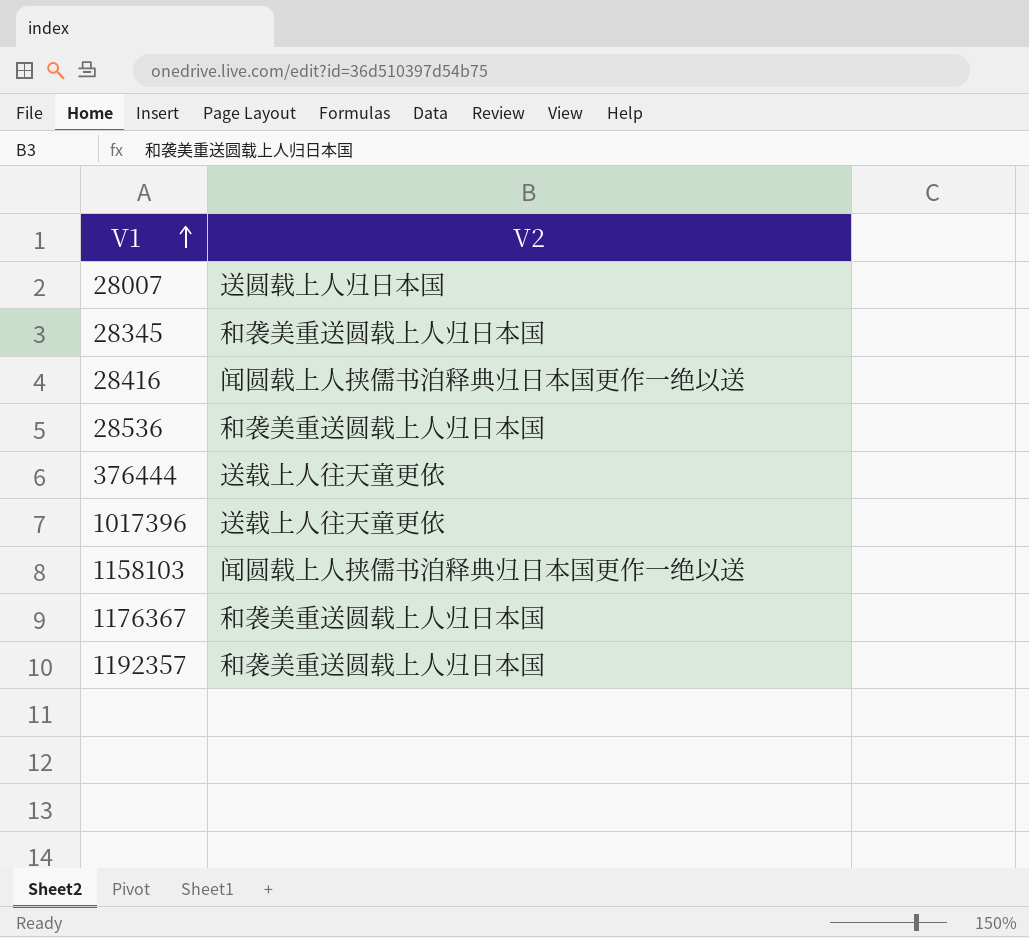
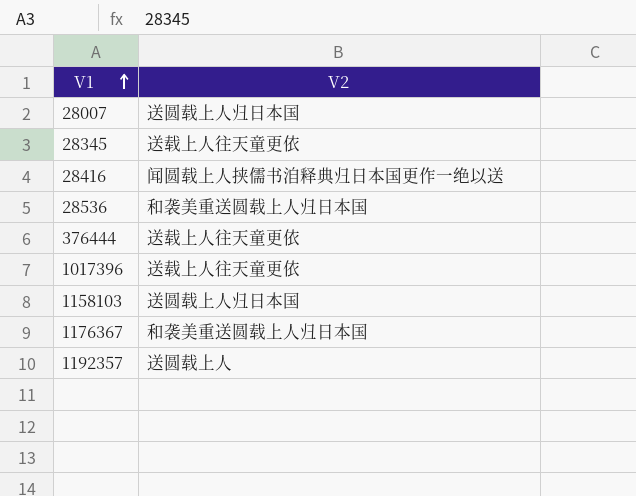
28345 | V2: 和袭美重送圆载上人归日本国 -> 送载上人往天童更依
1158103 | V2: 闻圆载上人挟儒书洎释典归日本国更作一绝以送 -> 送圆载上人归日本国
1192357 | V2: 和袭美重送圆载上人归日本国 -> 送圆载上人

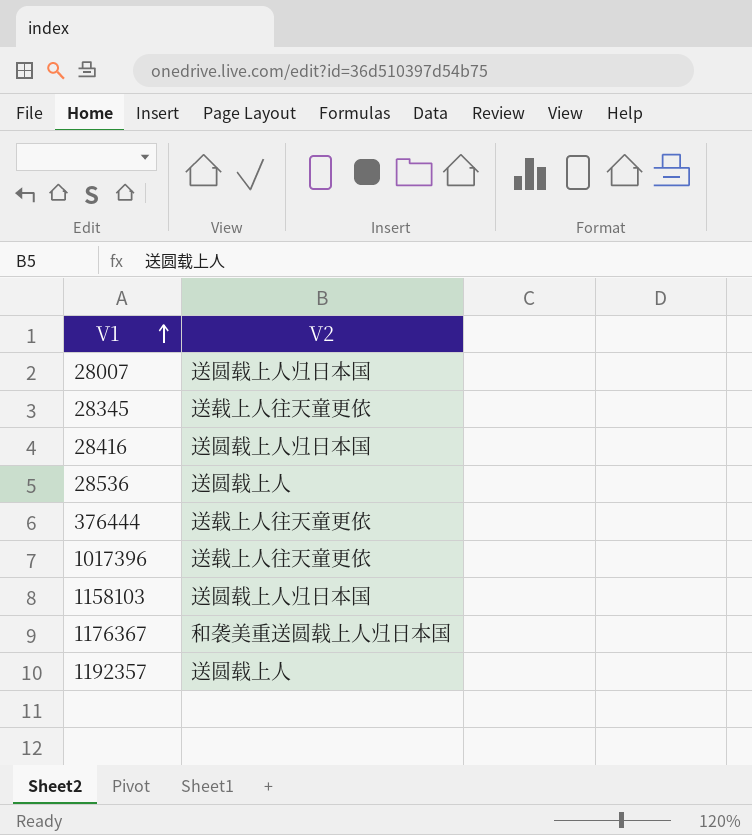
28416 | V2: 闻圆载上人挟儒书洎释典归日本国更作一绝以送 -> 送圆载上人归日本国
28536 | V2: 和袭美重送圆载上人归日本国 -> 送圆载上人

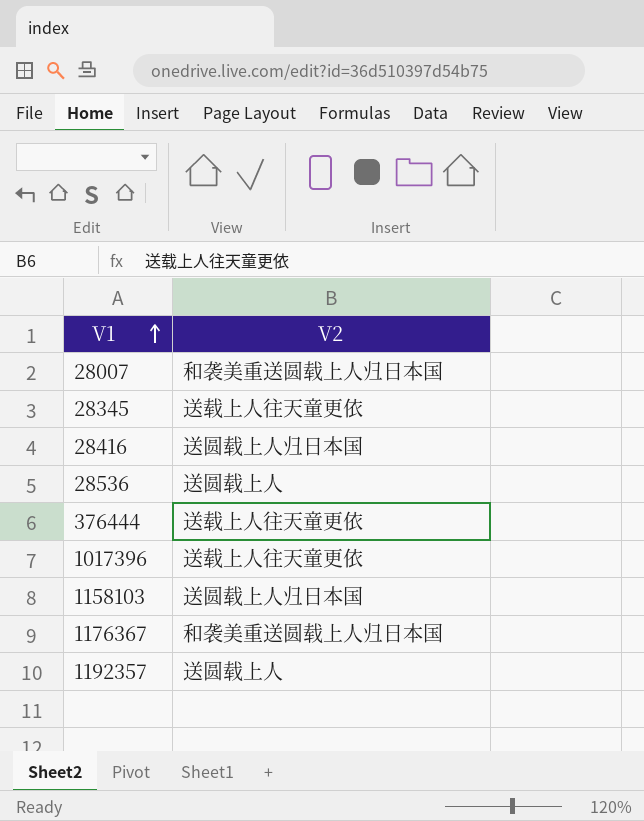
28007 | V2: 送圆载上人归日本国 -> 和袭美重送圆载上人归日本国

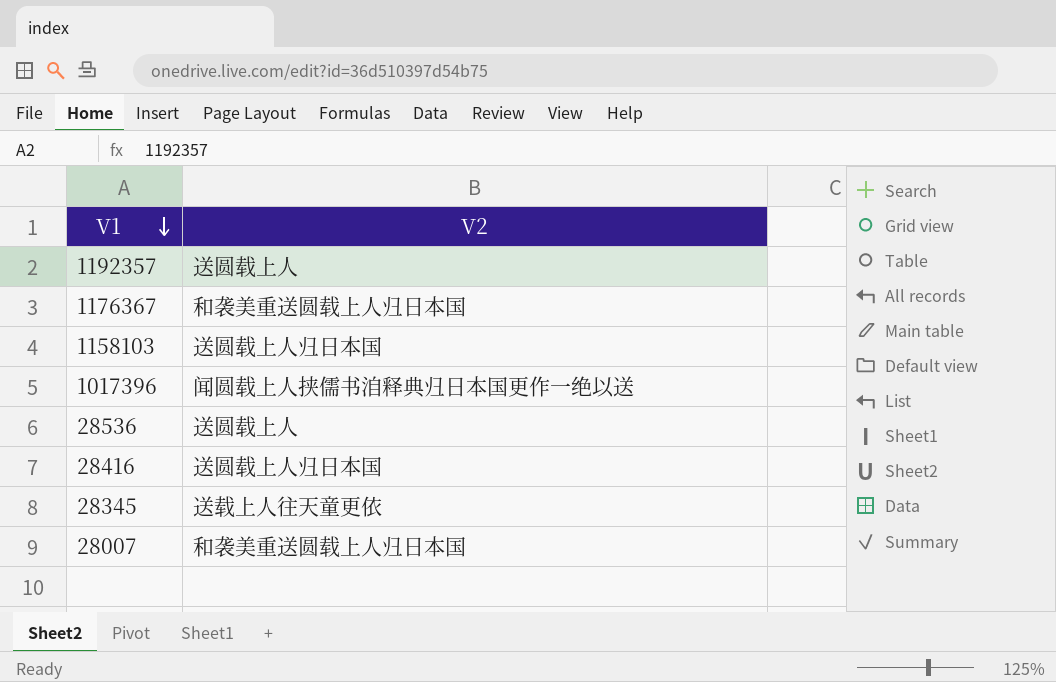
row order: V1 ascending -> V1 descending
row 376444: 送载上人往天童更依 -> none
1017396 | V2: 送载上人往天童更依 -> 闻圆载上人挟儒书洎释典归日本国更作一绝以送

